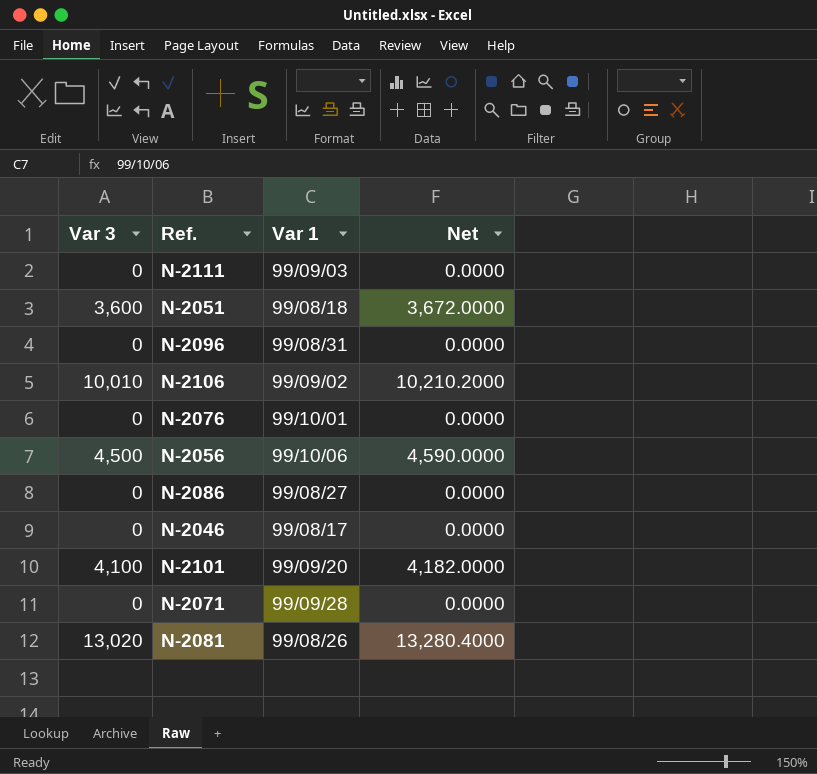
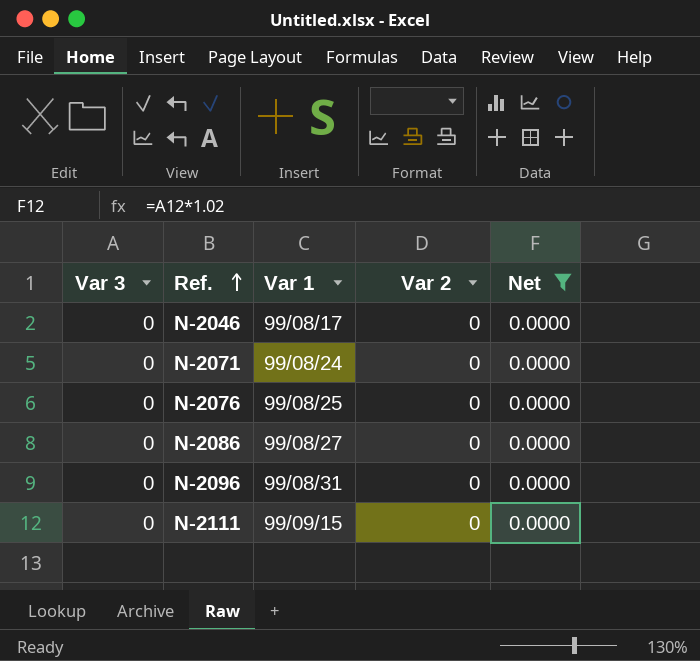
filter: none -> Net = 0.0000
row order: none -> Ref. ascending
column Var 2 | position: none -> 4
N-2071 | Var 1: 99/09/28 -> 99/08/24
N-2076 | Var 1: 99/10/01 -> 99/08/25
N-2111 | Var 1: 99/09/03 -> 99/09/15

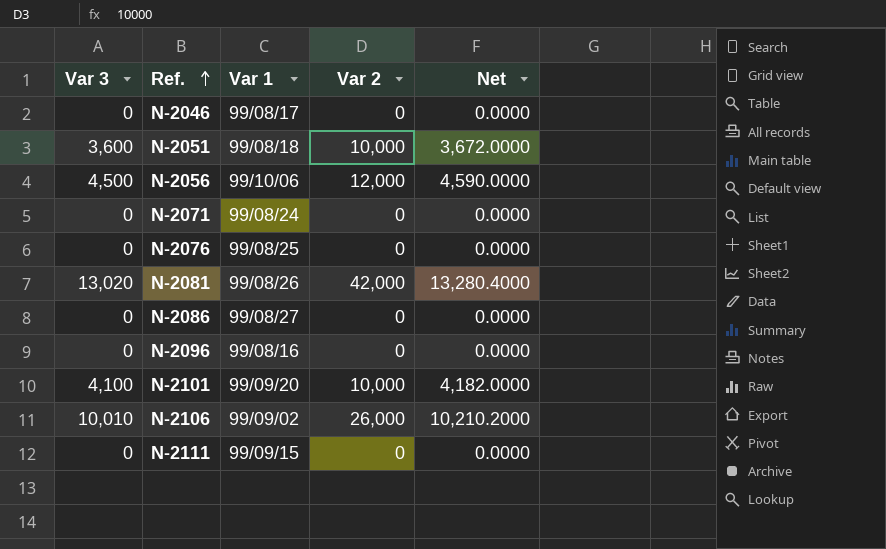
filter: Net = 0.0000 -> none
N-2096 | Var 1: 99/08/31 -> 99/08/16

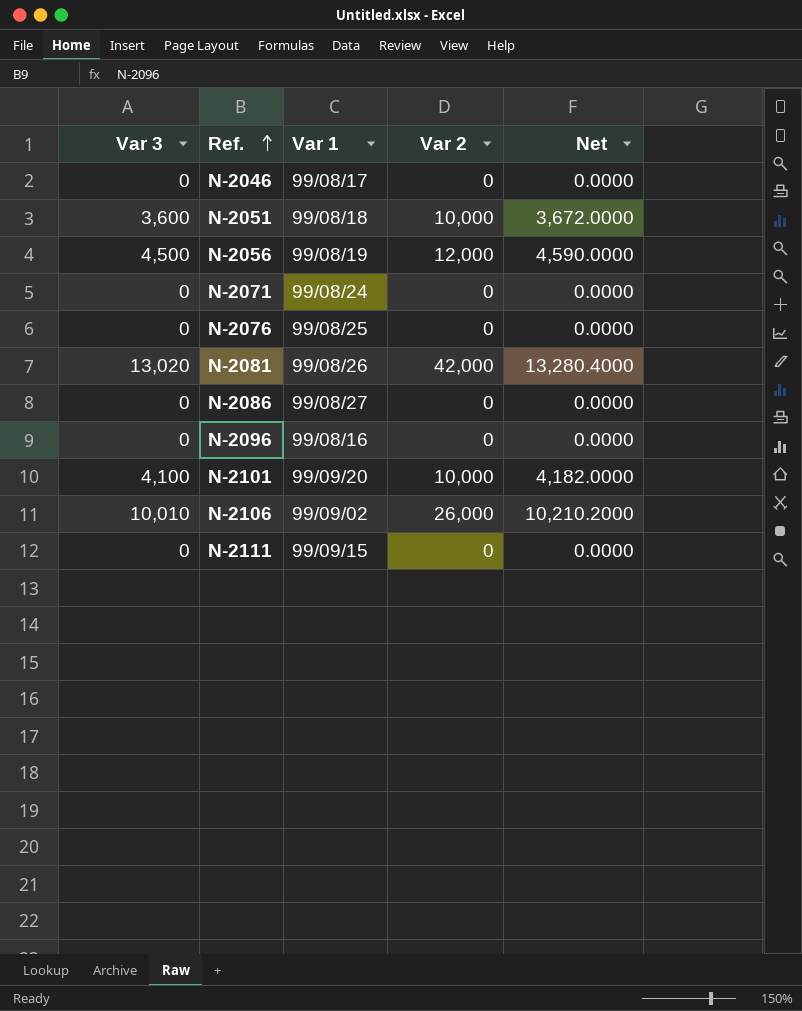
N-2056 | Var 1: 99/10/06 -> 99/08/19

